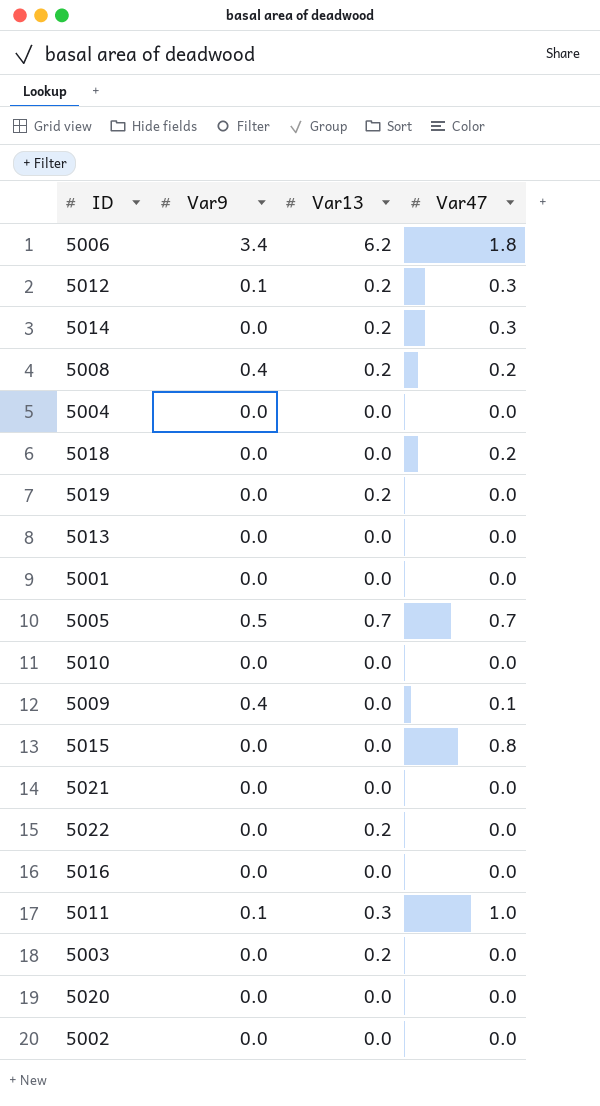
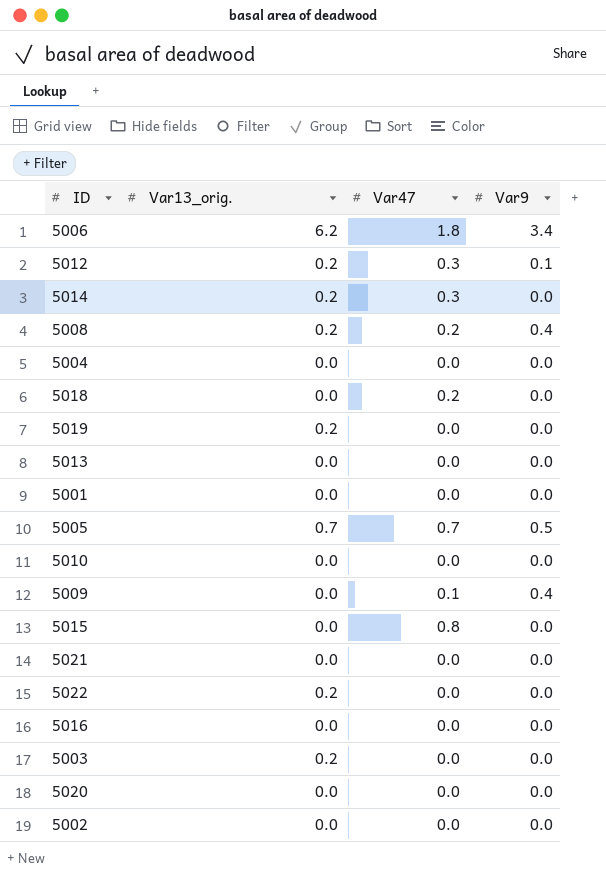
column name: Var13 -> Var13_orig.
column Var9 | position: 2 -> 4
row 5011: 0.1 | 0.3 | 1.0 -> none

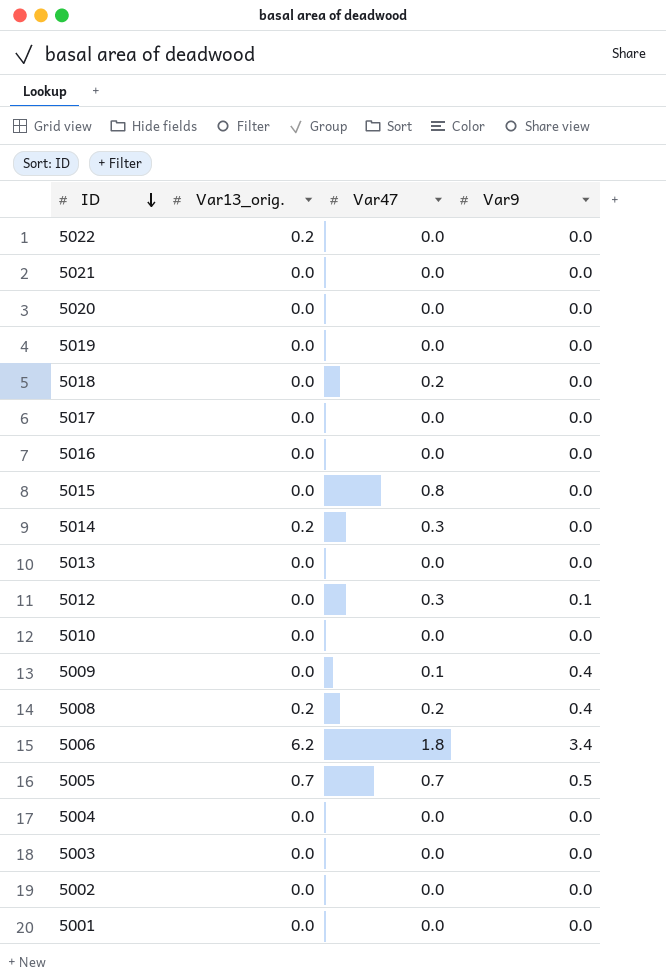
row order: none -> ID descending
5019 | Var13_orig.: 0.2 -> 0.0
row 5017: none -> 0.0 | 0.0 | 0.0
5012 | Var13_orig.: 0.2 -> 0.0
5003 | Var13_orig.: 0.2 -> 0.0

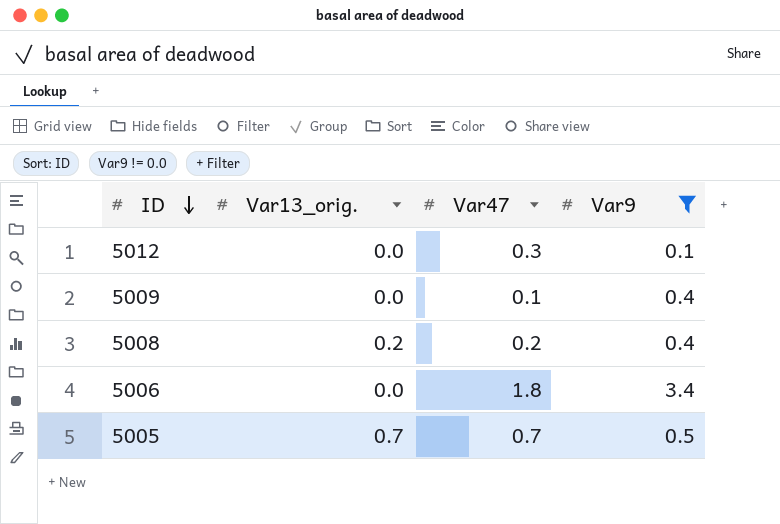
filter: none -> Var9 != 0.0
5006 | Var13_orig.: 6.2 -> 0.0

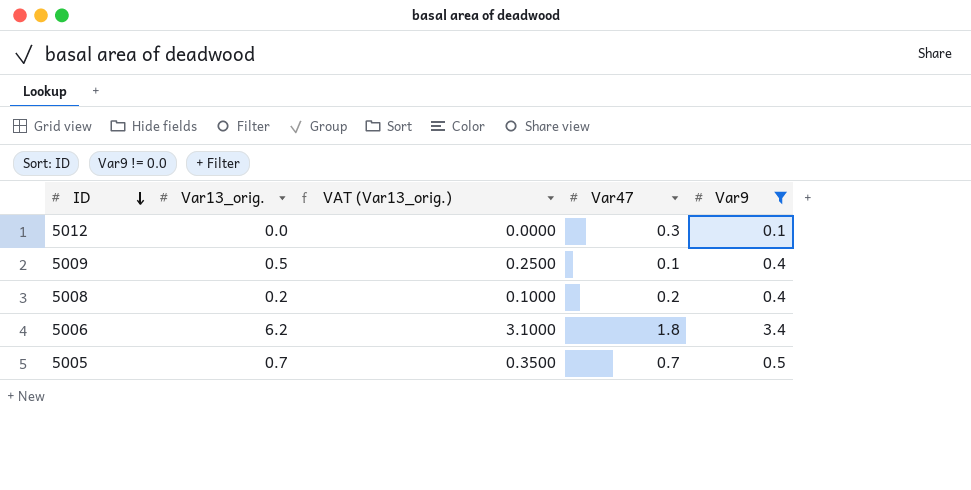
column VAT (Var13_orig.) | formula: none -> [Var13_orig.] * 0.5
5009 | Var13_orig.: 0.0 -> 0.5
5006 | Var13_orig.: 0.0 -> 6.2

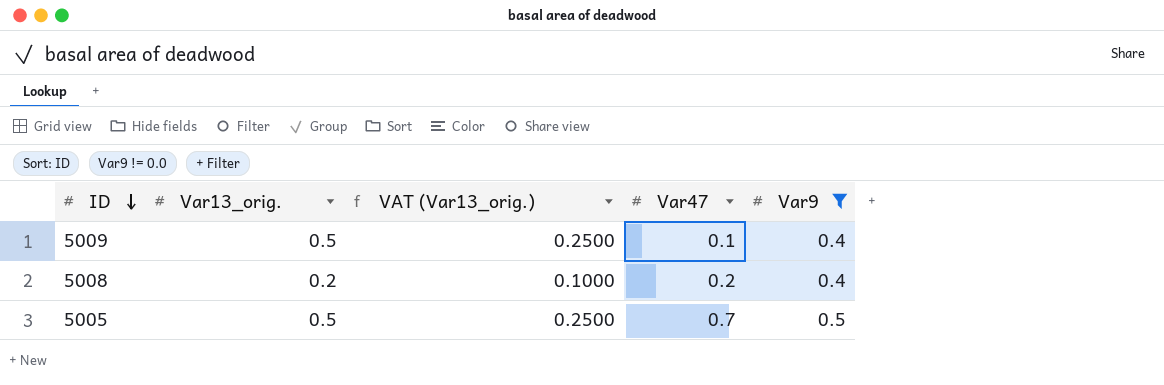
row 5012: 0.0 | 0.0000 | 0.3 | 0.1 -> none
row 5006: 6.2 | 3.1000 | 1.8 | 3.4 -> none
5005 | Var13_orig.: 0.7 -> 0.5
5005 | VAT (Var13_orig.): 0.3500 -> 0.2500

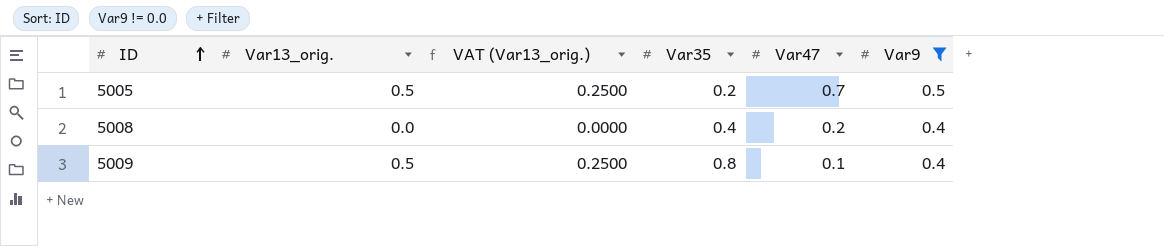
row order: ID descending -> ID ascending
column Var35 | position: none -> 4
5008 | Var13_orig.: 0.2 -> 0.0
5008 | VAT (Var13_orig.): 0.1000 -> 0.0000

